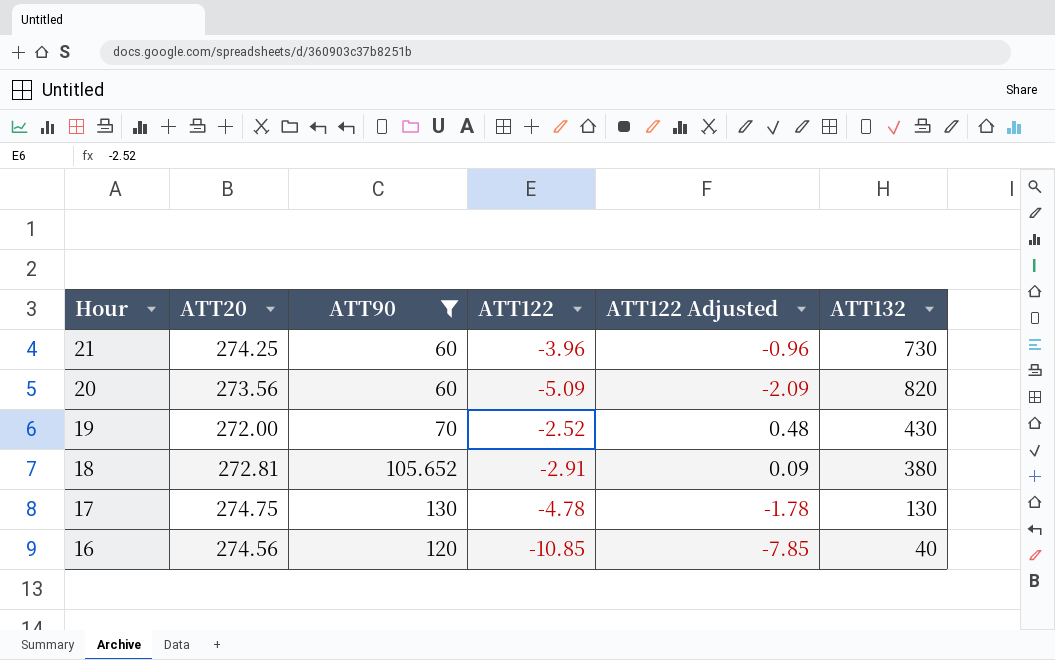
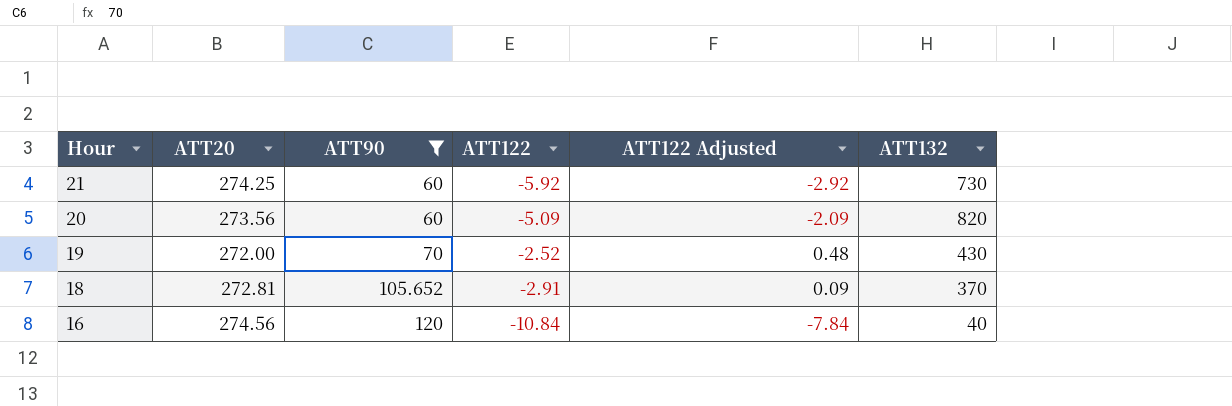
row 17: 274.75 | 130 | -4.78 | -1.78 | 130 -> none
21 | ATT122: -3.96 -> -5.92
21 | ATT122 Adjusted: -0.96 -> -2.92
18 | ATT132: 380 -> 370
16 | ATT122: -10.85 -> -10.84
16 | ATT122 Adjusted: -7.85 -> -7.84

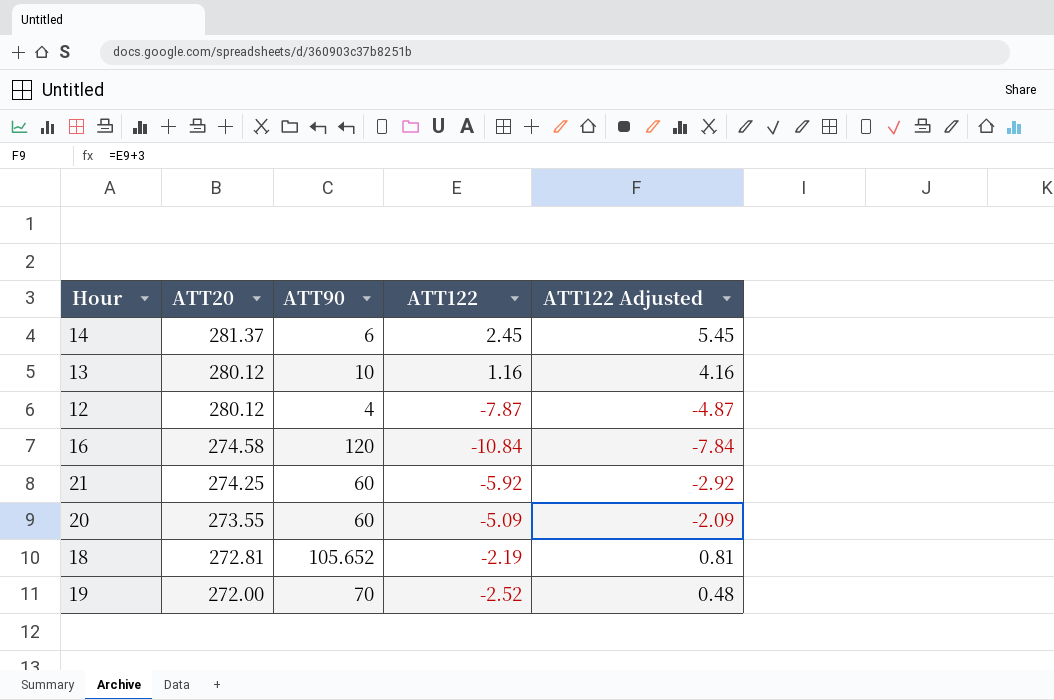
filter: ATT90 >= 60 -> none
row order: Hour descending -> ATT20 descending
column ATT132 | position: 6 -> none
16 | ATT20: 274.56 -> 274.58
20 | ATT20: 273.56 -> 273.55
18 | ATT122: -2.91 -> -2.19
18 | ATT122 Adjusted: 0.09 -> 0.81

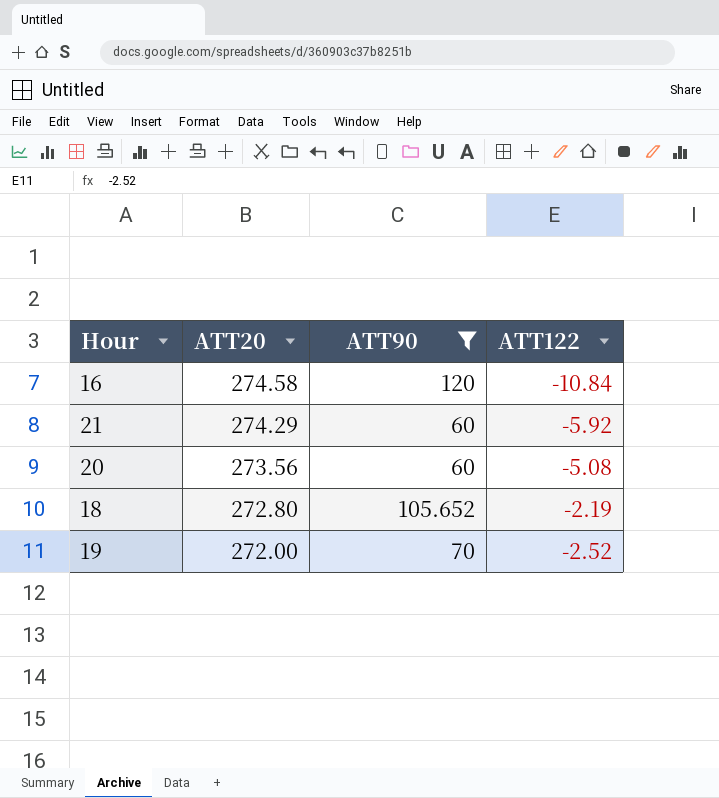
filter: none -> ATT90 >= 60
column ATT122 Adjusted | formula: [ATT122] + 3 -> none
21 | ATT20: 274.25 -> 274.29
20 | ATT20: 273.55 -> 273.56
20 | ATT122: -5.09 -> -5.08
18 | ATT20: 272.81 -> 272.80

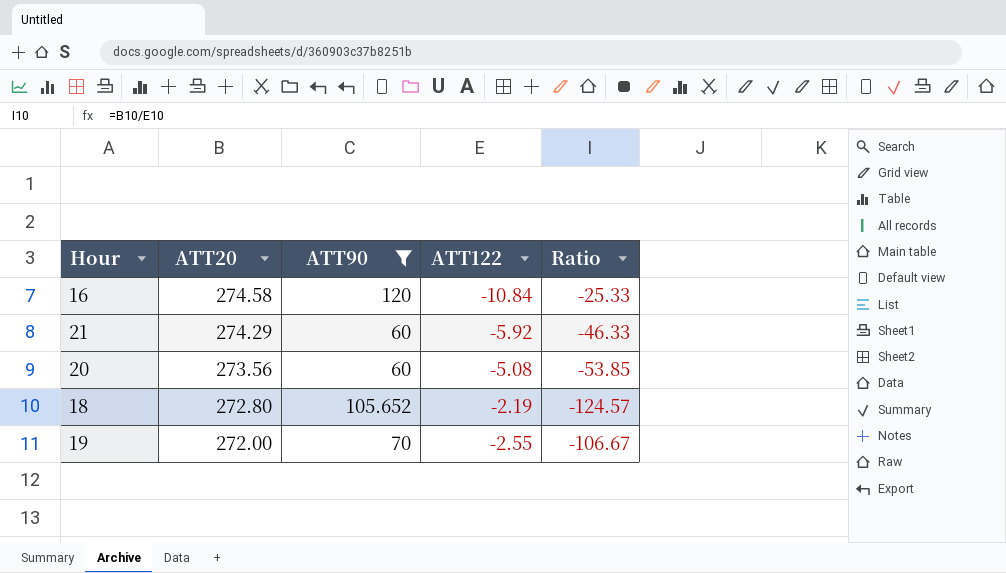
column Ratio | formula: none -> [ATT20] / [ATT122]
19 | ATT122: -2.52 -> -2.55

